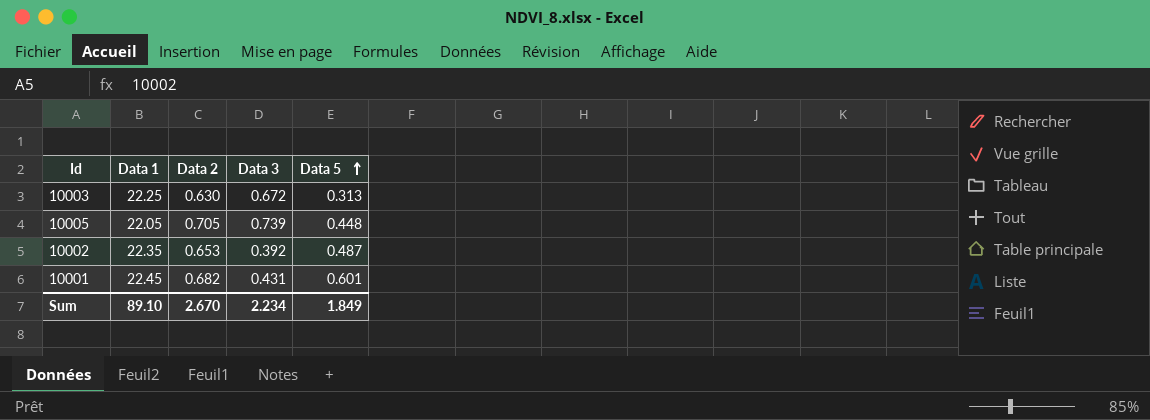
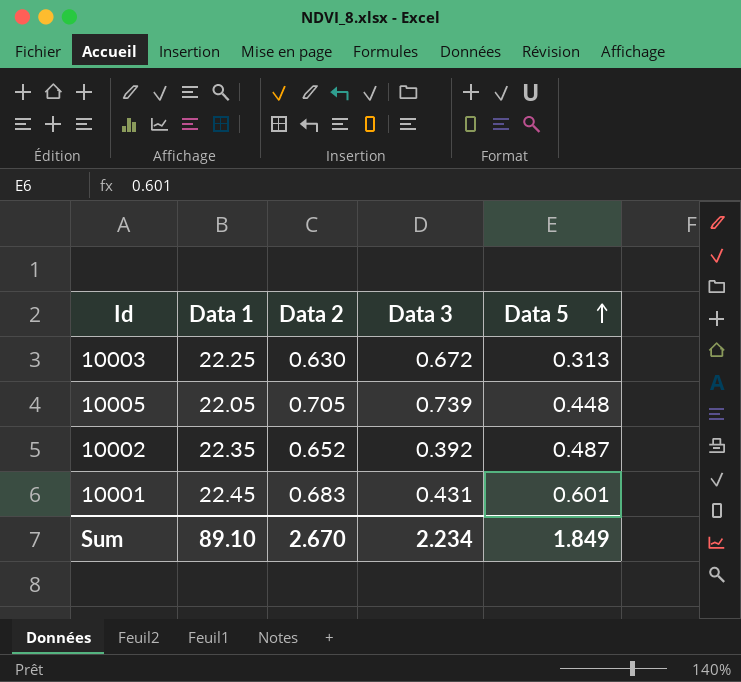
10002 | Data 2: 0.653 -> 0.652
10001 | Data 2: 0.682 -> 0.683

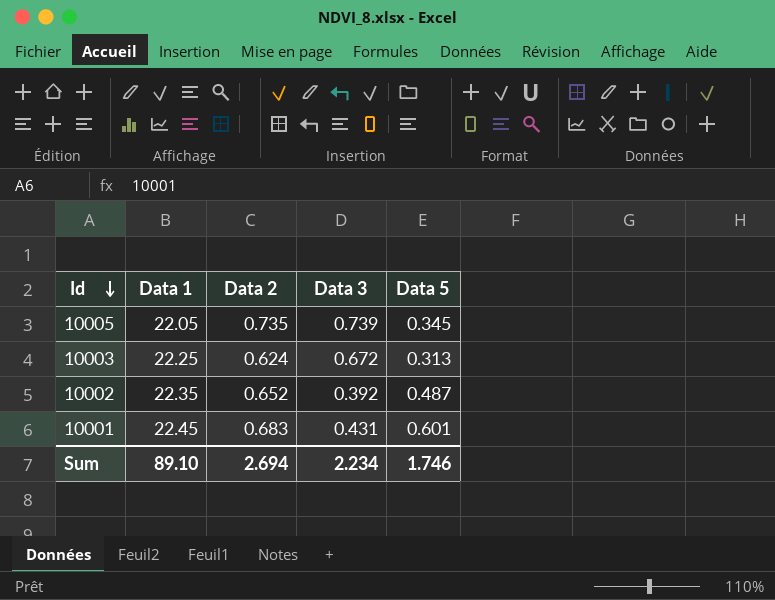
row order: Data 5 ascending -> Id descending
10005 | Data 2: 0.705 -> 0.735
10005 | Data 5: 0.448 -> 0.345
10003 | Data 2: 0.630 -> 0.624
Sum | Data 2: 2.670 -> 2.694
Sum | Data 5: 1.849 -> 1.746

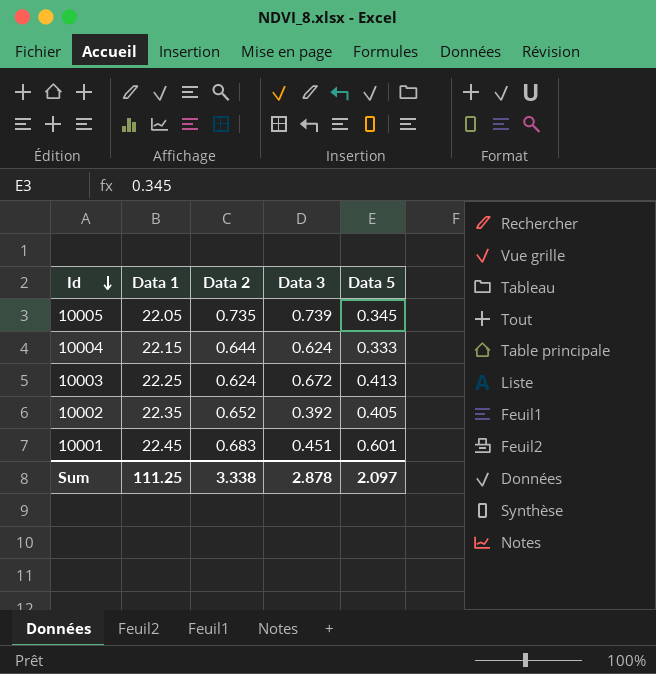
row 10004: none -> 22.15 | 0.644 | 0.624 | 0.333
10003 | Data 5: 0.313 -> 0.413
10002 | Data 5: 0.487 -> 0.405
10001 | Data 3: 0.431 -> 0.451
Sum | Data 1: 89.10 -> 111.25
Sum | Data 2: 2.694 -> 3.338
Sum | Data 3: 2.234 -> 2.878
Sum | Data 5: 1.746 -> 2.097

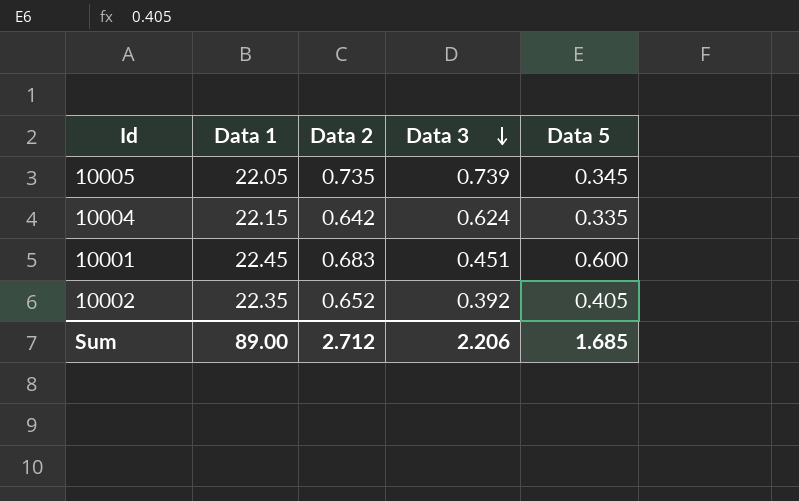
row order: Id descending -> Data 3 descending
row 10003: 22.25 | 0.624 | 0.672 | 0.413 -> none
10004 | Data 2: 0.644 -> 0.642
10004 | Data 5: 0.333 -> 0.335
10001 | Data 5: 0.601 -> 0.600
Sum | Data 1: 111.25 -> 89.00
Sum | Data 2: 3.338 -> 2.712
Sum | Data 3: 2.878 -> 2.206
Sum | Data 5: 2.097 -> 1.685

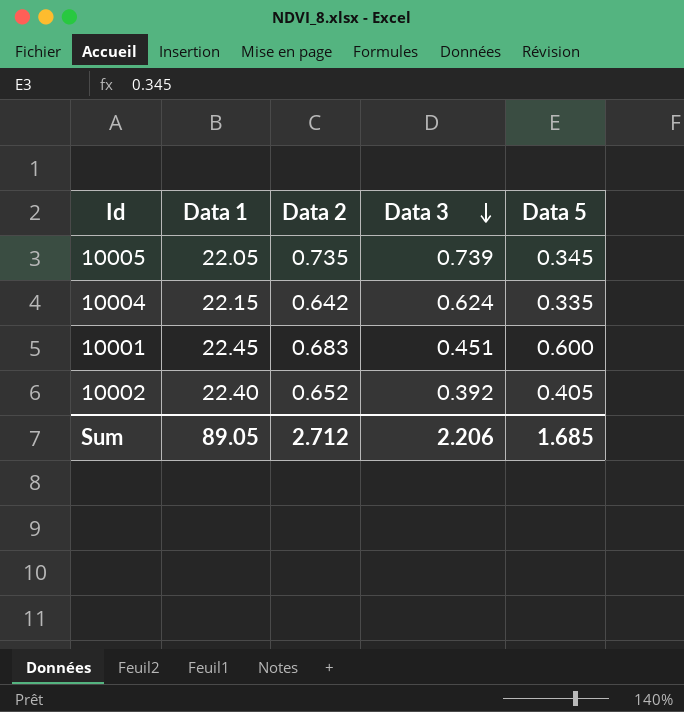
10002 | Data 1: 22.35 -> 22.40
Sum | Data 1: 89.00 -> 89.05

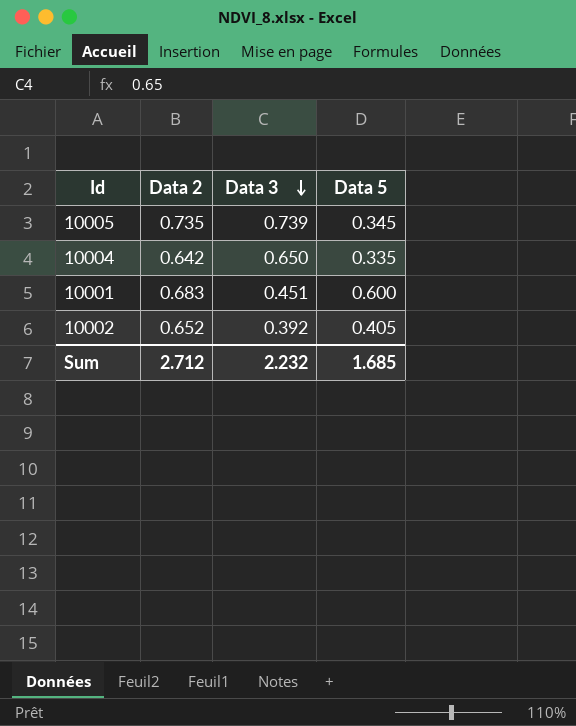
column Data 1 | position: 2 -> none
10004 | Data 3: 0.624 -> 0.650
Sum | Data 3: 2.206 -> 2.232

